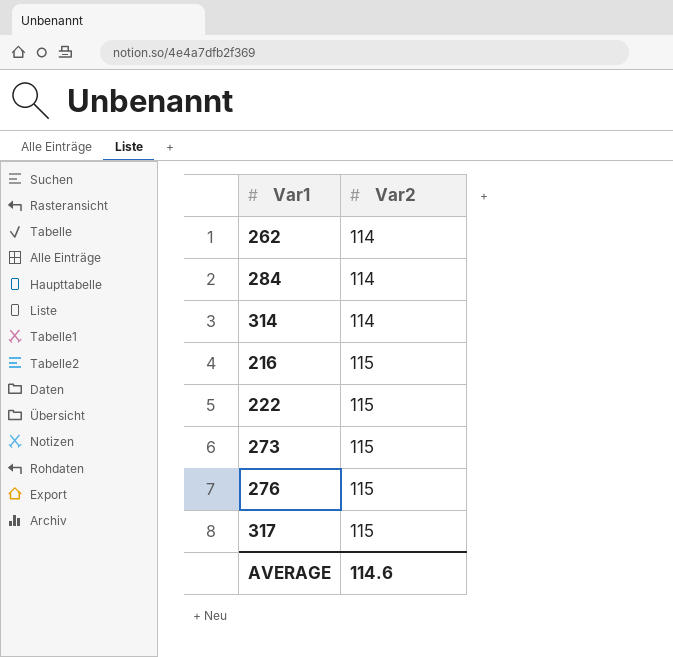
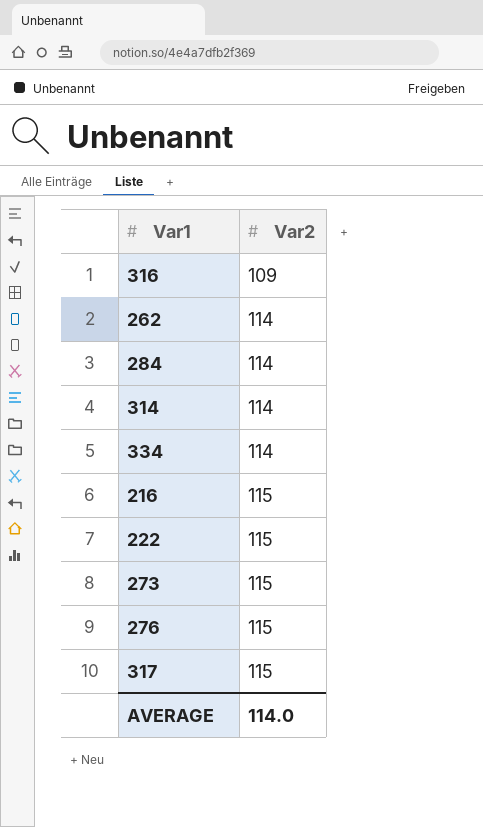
row 316: none -> 109
row 334: none -> 114
AVERAGE | Var2: 114.6 -> 114.0

